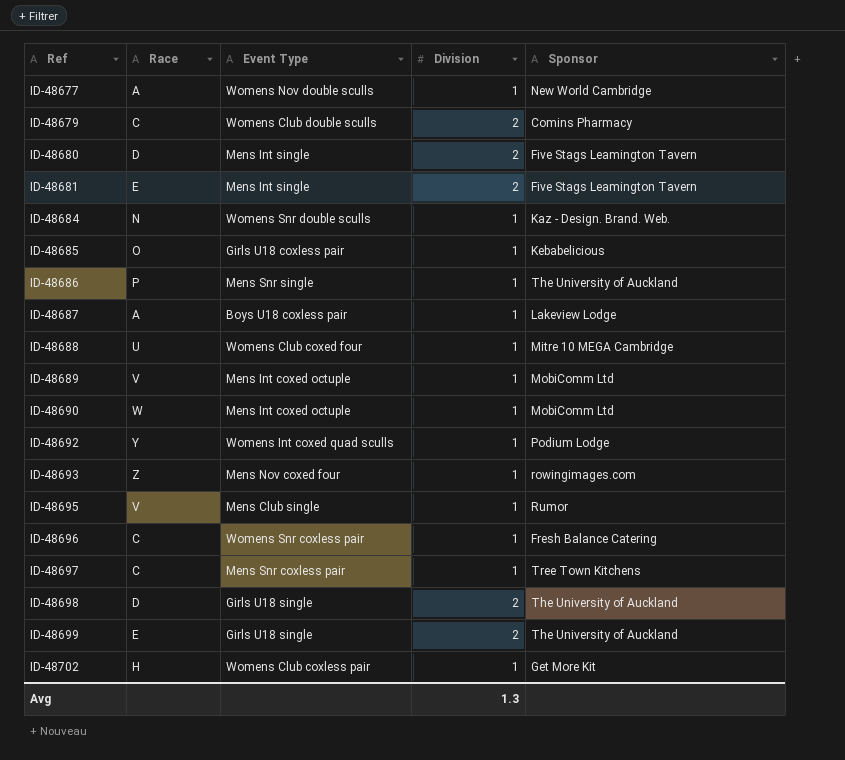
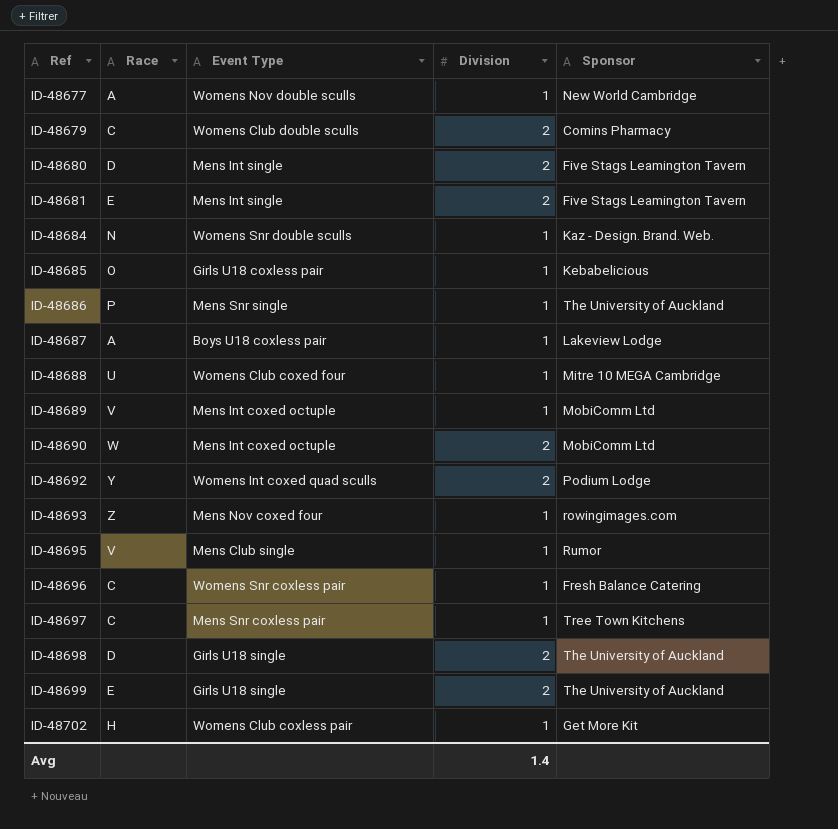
ID-48690 | Division: 1 -> 2
ID-48692 | Division: 1 -> 2
Avg | Division: 1.3 -> 1.4

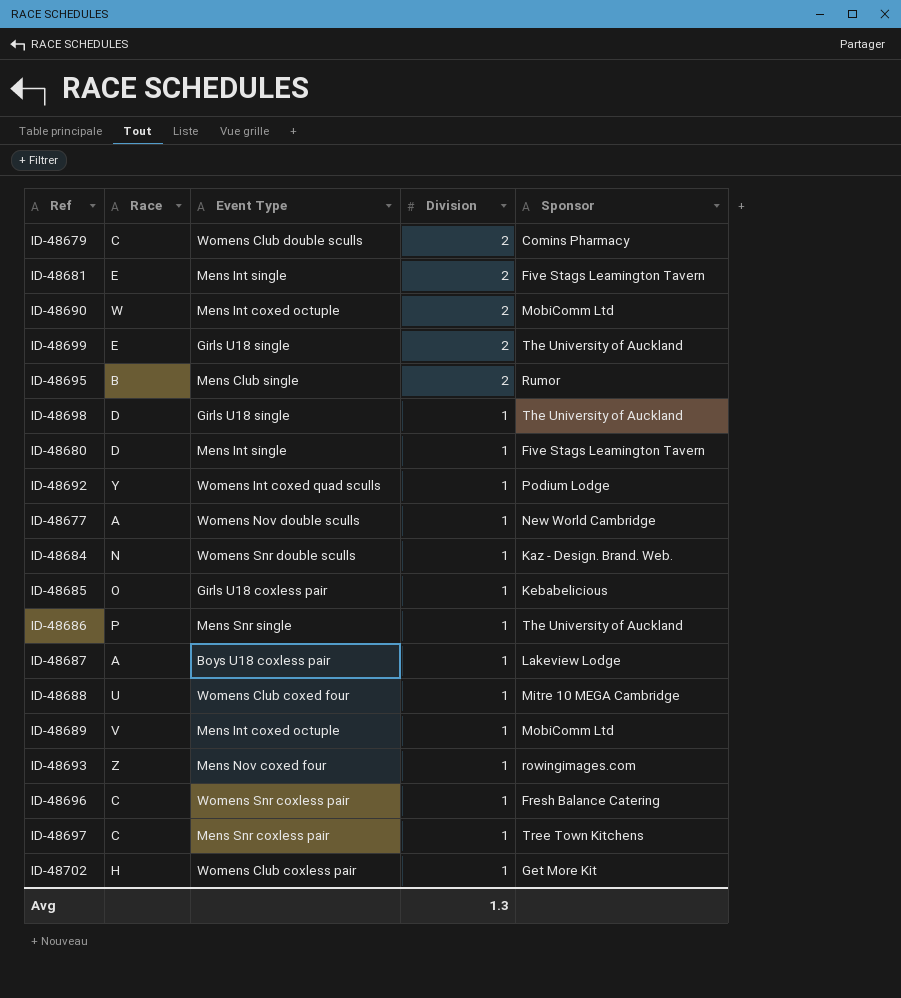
row order: Ref ascending -> Division descending
ID-48695 | Race: V -> B
ID-48695 | Division: 1 -> 2
ID-48698 | Division: 2 -> 1
ID-48680 | Division: 2 -> 1
ID-48692 | Division: 2 -> 1
Avg | Division: 1.4 -> 1.3

